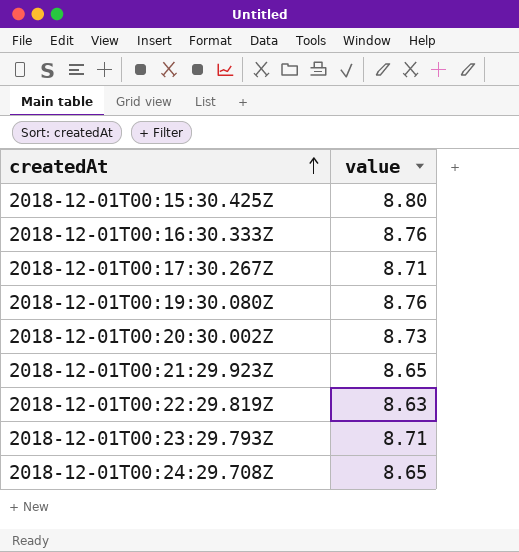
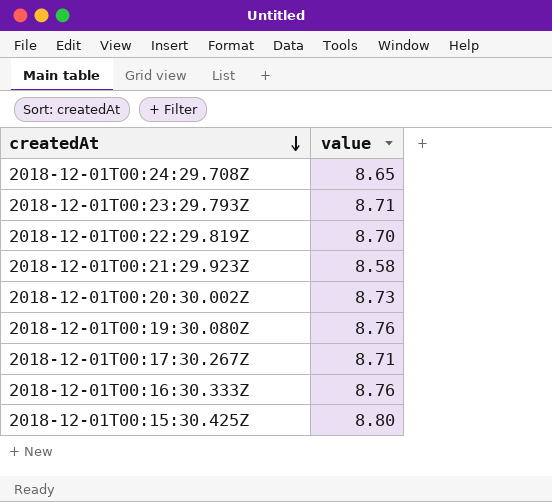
row order: createdAt ascending -> createdAt descending
2018-12-01T00:22:29.819Z | value: 8.63 -> 8.70
2018-12-01T00:21:29.923Z | value: 8.65 -> 8.58

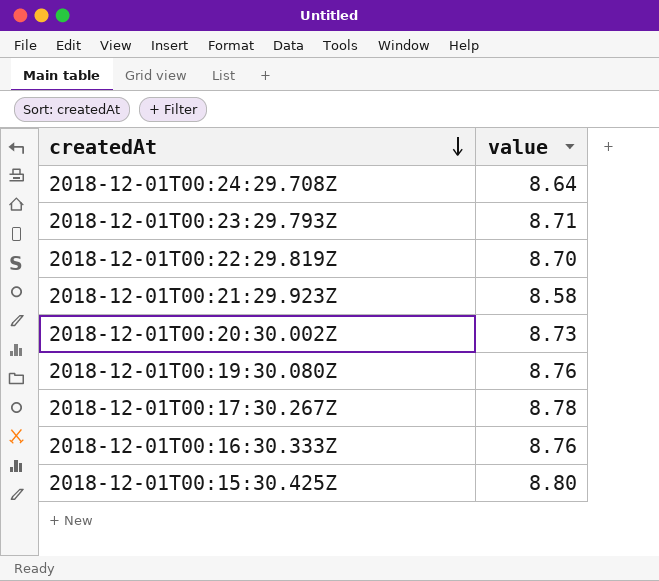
2018-12-01T00:24:29.708Z | value: 8.65 -> 8.64
2018-12-01T00:17:30.267Z | value: 8.71 -> 8.78

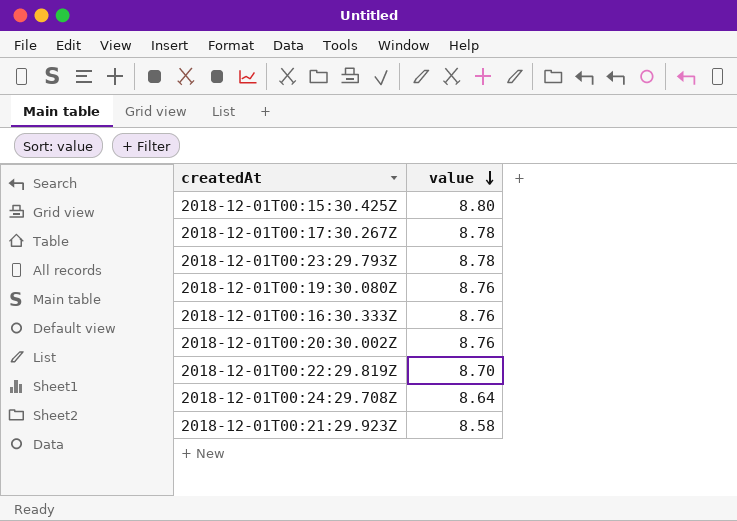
row order: createdAt descending -> value descending
2018-12-01T00:23:29.793Z | value: 8.71 -> 8.78
2018-12-01T00:20:30.002Z | value: 8.73 -> 8.76

